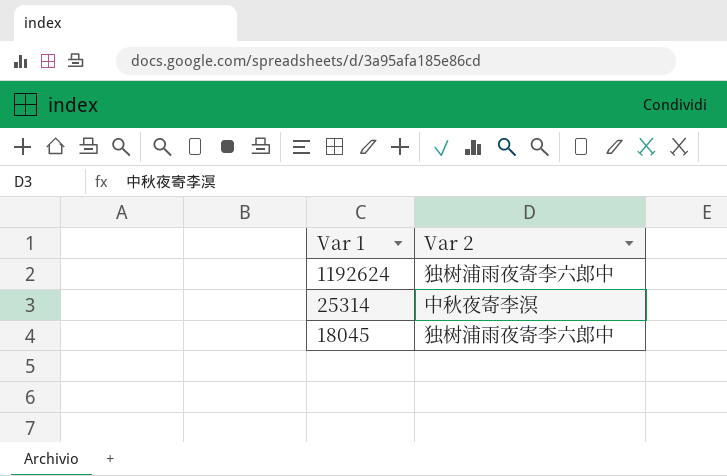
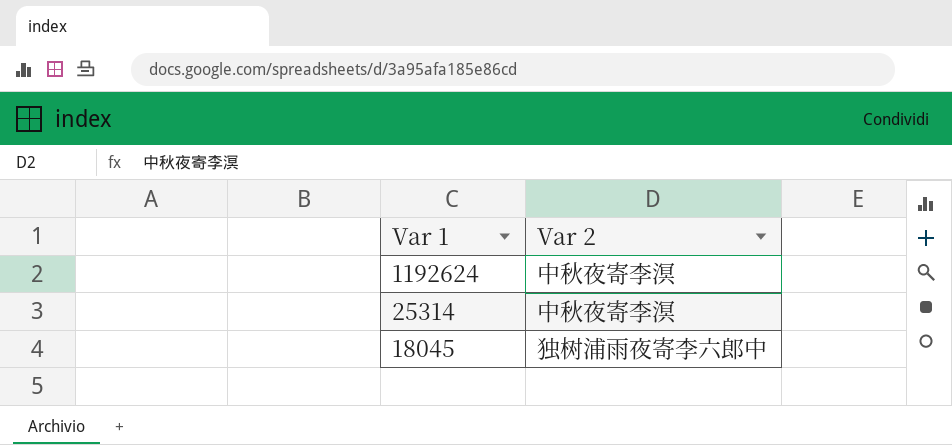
1192624 | Var 2: 独树浦雨夜寄李六郎中 -> 中秋夜寄李溟

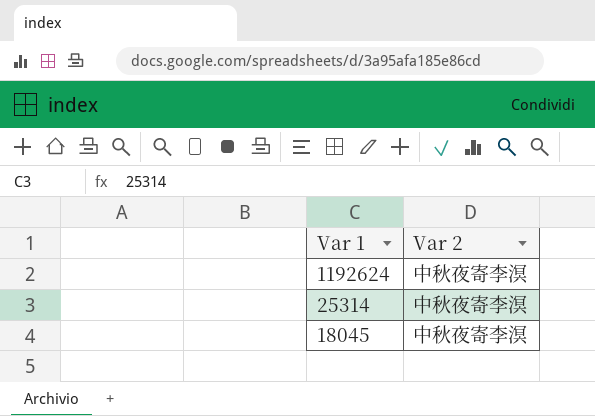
18045 | Var 2: 独树浦雨夜寄李六郎中 -> 中秋夜寄李溟

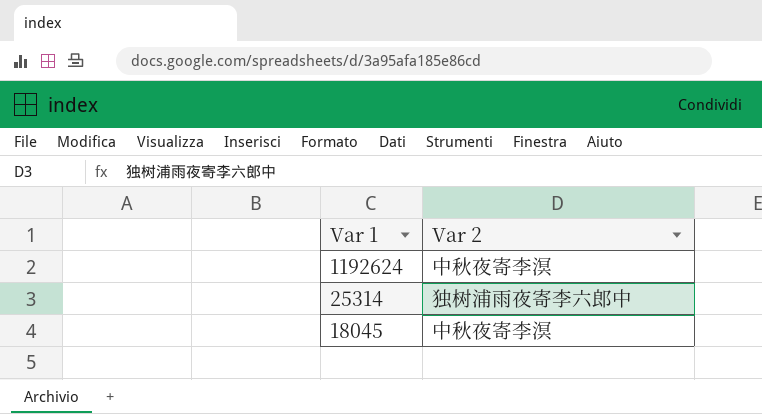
25314 | Var 2: 中秋夜寄李溟 -> 独树浦雨夜寄李六郎中

